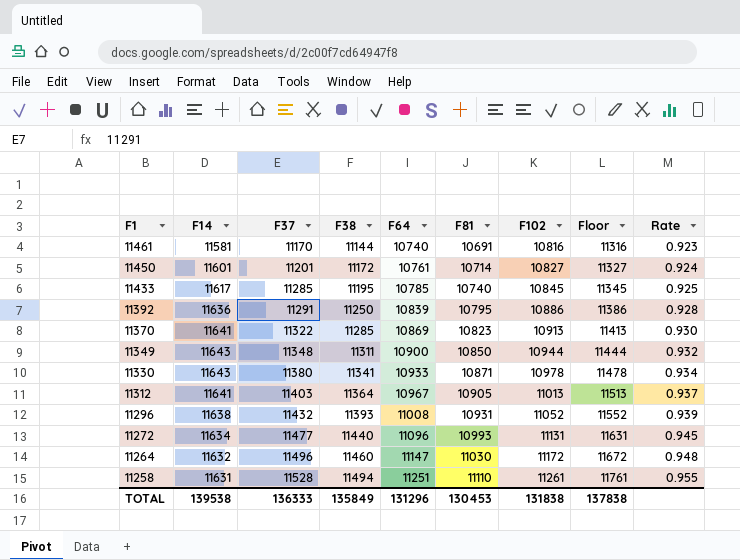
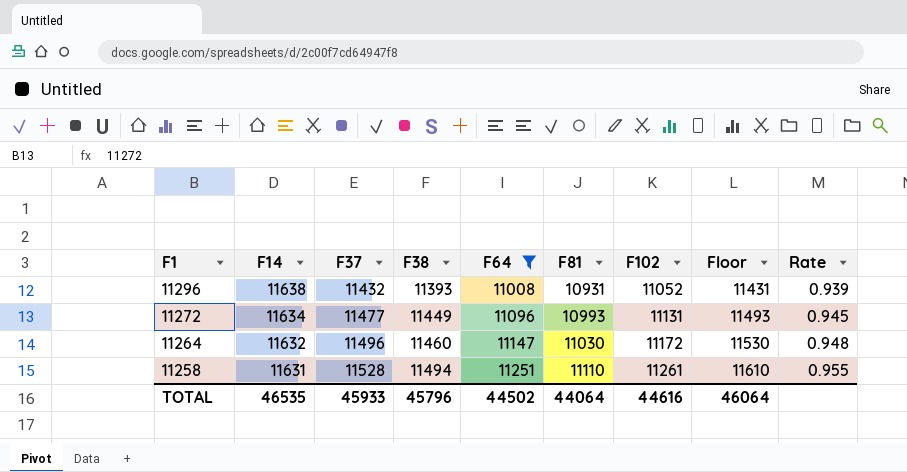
filter: none -> F64 >= 11008
column Floor | formula: [F102] + 500 -> [F81] + 500
11272 | F38: 11440 -> 11449
TOTAL | F14: 139538 -> 46535
TOTAL | F37: 136333 -> 45933
TOTAL | F38: 135849 -> 45796
TOTAL | F64: 131296 -> 44502
TOTAL | F81: 130453 -> 44064
TOTAL | F102: 131838 -> 44616
TOTAL | Floor: 137838 -> 46064

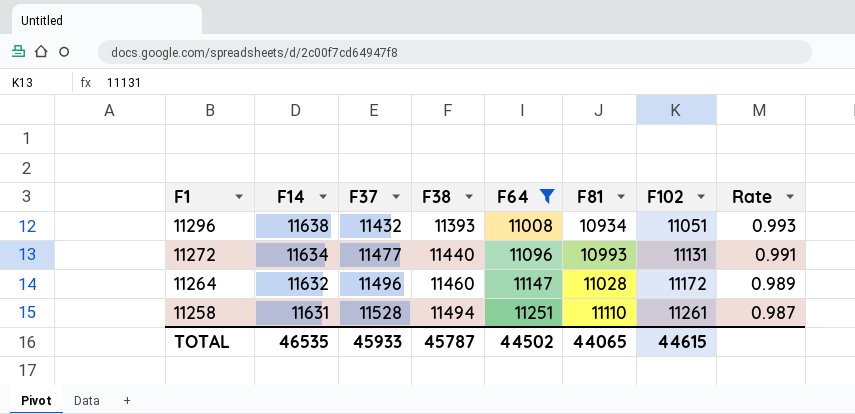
column Floor | formula: [F81] + 500 -> none
column Rate | formula: [F81] / [F14] -> [F81] / [F64]
11296 | F81: 10931 -> 10934
11296 | F102: 11052 -> 11051
11272 | F38: 11449 -> 11440
11264 | F81: 11030 -> 11028
TOTAL | F38: 45796 -> 45787
TOTAL | F81: 44064 -> 44065
TOTAL | F102: 44616 -> 44615

